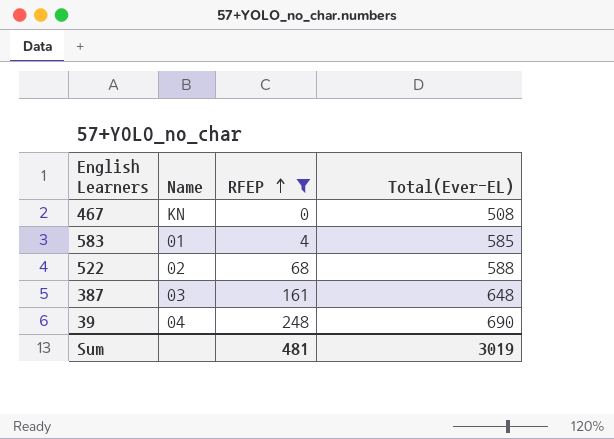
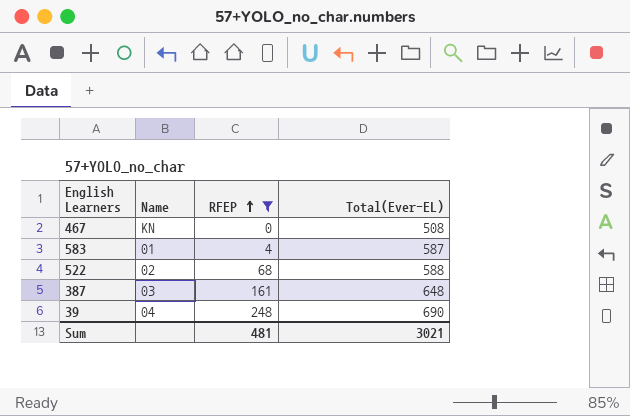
583 | Total(Ever-EL): 585 -> 587
Sum | Total(Ever-EL): 3019 -> 3021

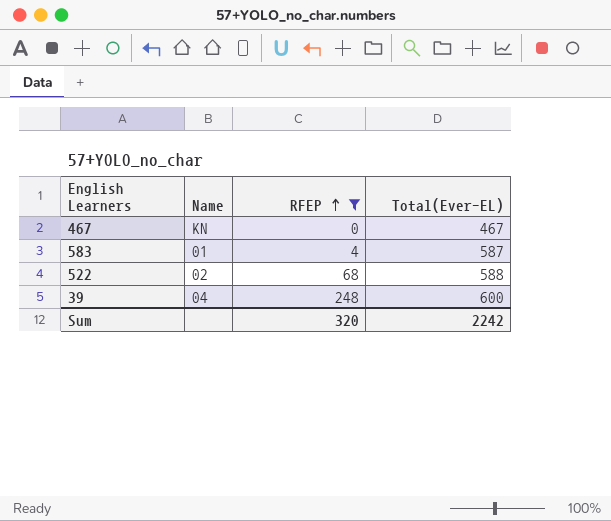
row 387: 03 | 161 | 648 -> none
467 | Total(Ever-EL): 508 -> 467
39 | Total(Ever-EL): 690 -> 600
Sum | RFEP: 481 -> 320
Sum | Total(Ever-EL): 3021 -> 2242

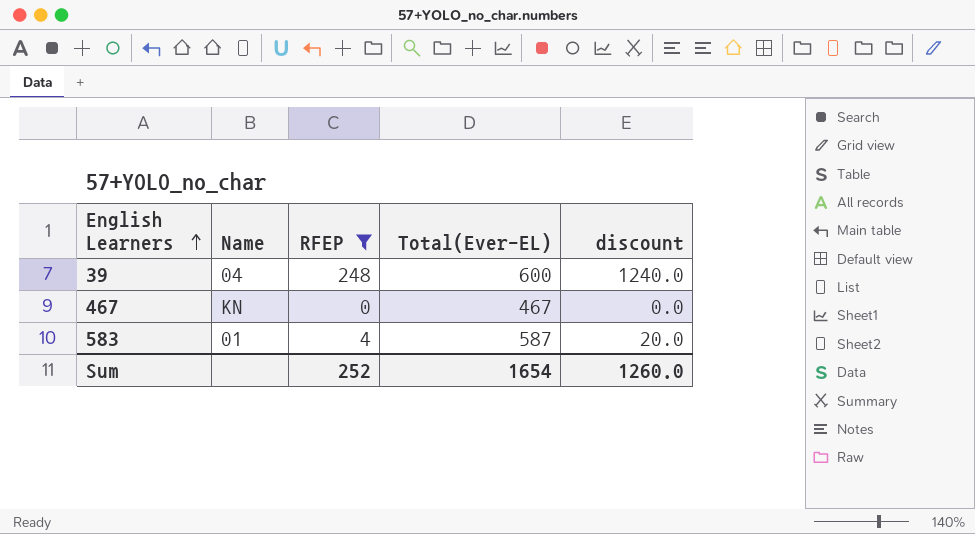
row order: RFEP ascending -> English Learners ascending
column discount | formula: none -> [RFEP] * 5
row 522: 02 | 68 | 588 -> none
Sum | RFEP: 320 -> 252
Sum | Total(Ever-EL): 2242 -> 1654

